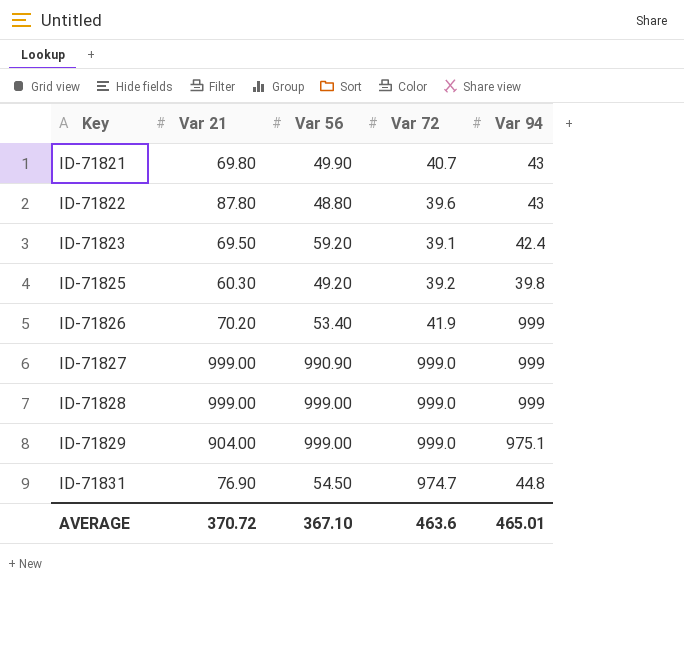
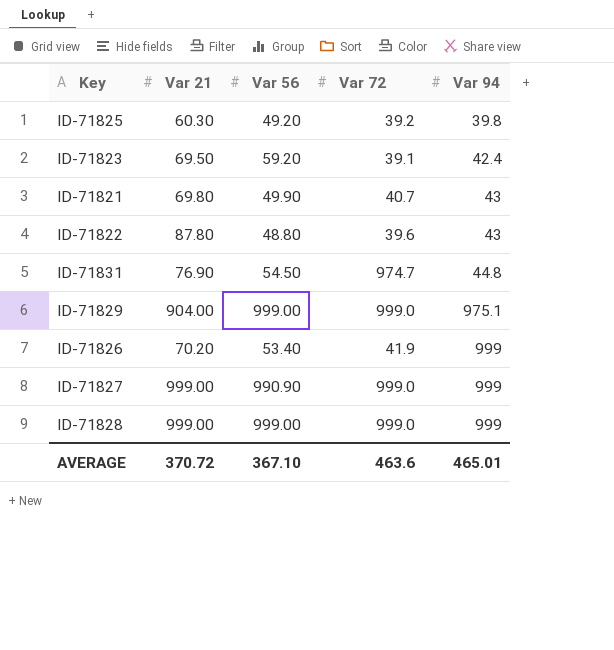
row order: Key ascending -> Var 94 ascending

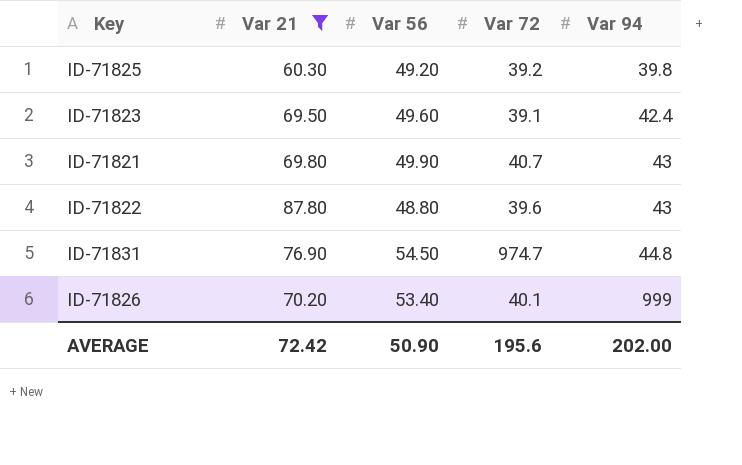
filter: none -> Var 21 <= 87.80
ID-71823 | Var 56: 59.20 -> 49.60
ID-71826 | Var 72: 41.9 -> 40.1
AVERAGE | Var 21: 370.72 -> 72.42
AVERAGE | Var 56: 367.10 -> 50.90
AVERAGE | Var 72: 463.6 -> 195.6
AVERAGE | Var 94: 465.01 -> 202.00

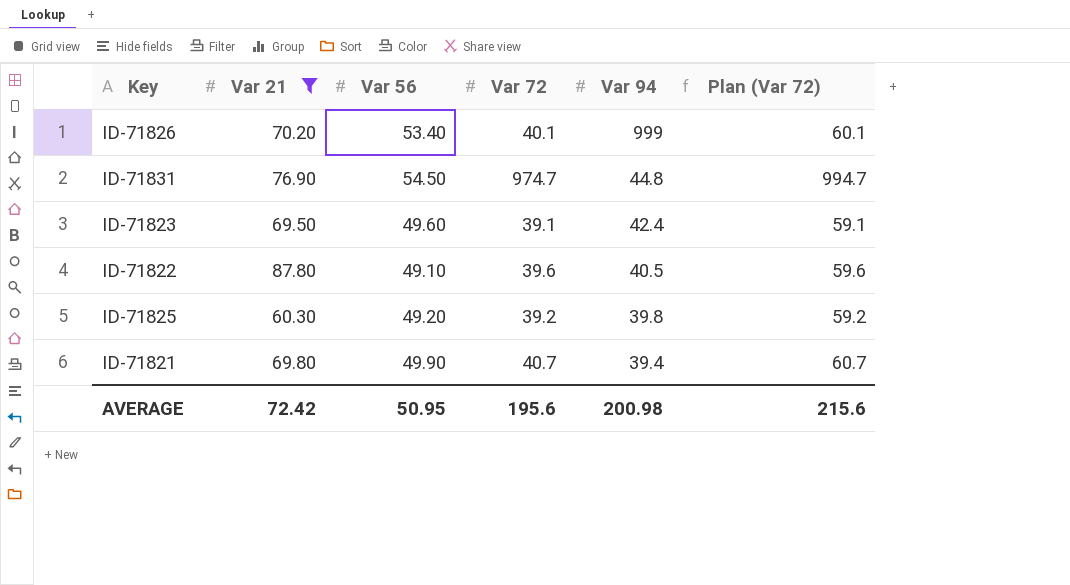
row order: Var 94 ascending -> Var 94 descending
column Plan (Var 72) | formula: none -> [Var 72] + 20
ID-71822 | Var 56: 48.80 -> 49.10
ID-71822 | Var 94: 43 -> 40.5
ID-71821 | Var 94: 43 -> 39.4
AVERAGE | Var 56: 50.90 -> 50.95
AVERAGE | Var 94: 202.00 -> 200.98

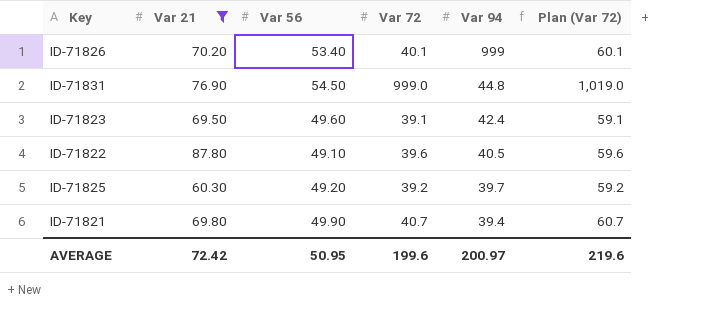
ID-71831 | Var 72: 974.7 -> 999.0
ID-71831 | Plan (Var 72): 994.7 -> 1,019.0
ID-71825 | Var 94: 39.8 -> 39.7
AVERAGE | Var 72: 195.6 -> 199.6
AVERAGE | Var 94: 200.98 -> 200.97
AVERAGE | Plan (Var 72): 215.6 -> 219.6

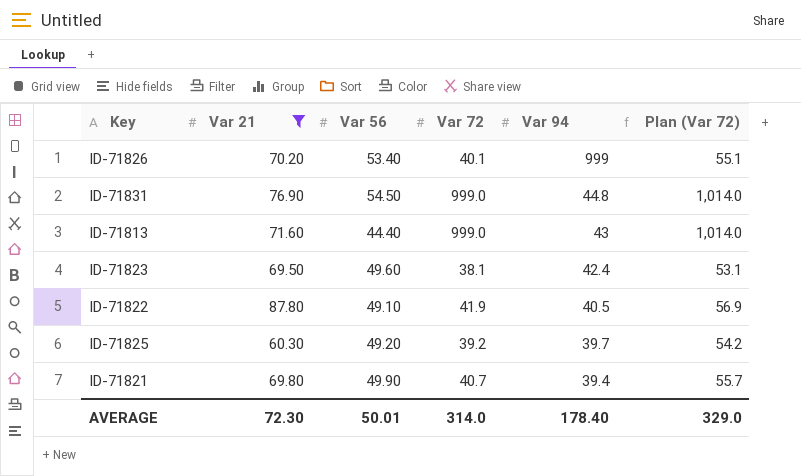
column Plan (Var 72) | formula: [Var 72] + 20 -> [Var 72] + 15
row ID-71813: none -> 71.60 | 44.40 | 999.0 | 43 | 1,014.0
ID-71823 | Var 72: 39.1 -> 38.1
ID-71822 | Var 72: 39.6 -> 41.9
AVERAGE | Var 21: 72.42 -> 72.30
AVERAGE | Var 56: 50.95 -> 50.01
AVERAGE | Var 72: 199.6 -> 314.0
AVERAGE | Var 94: 200.97 -> 178.40
AVERAGE | Plan (Var 72): 219.6 -> 329.0

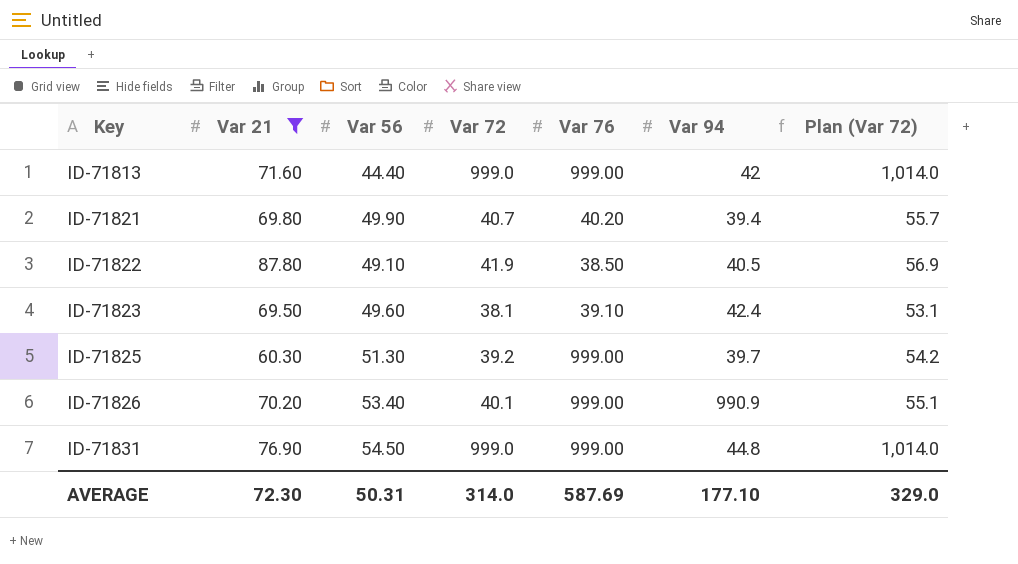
row order: Var 94 descending -> Key ascending
column Var 76 | position: none -> 5
ID-71813 | Var 94: 43 -> 42
ID-71825 | Var 56: 49.20 -> 51.30
ID-71826 | Var 94: 999 -> 990.9
AVERAGE | Var 56: 50.01 -> 50.31
AVERAGE | Var 94: 178.40 -> 177.10

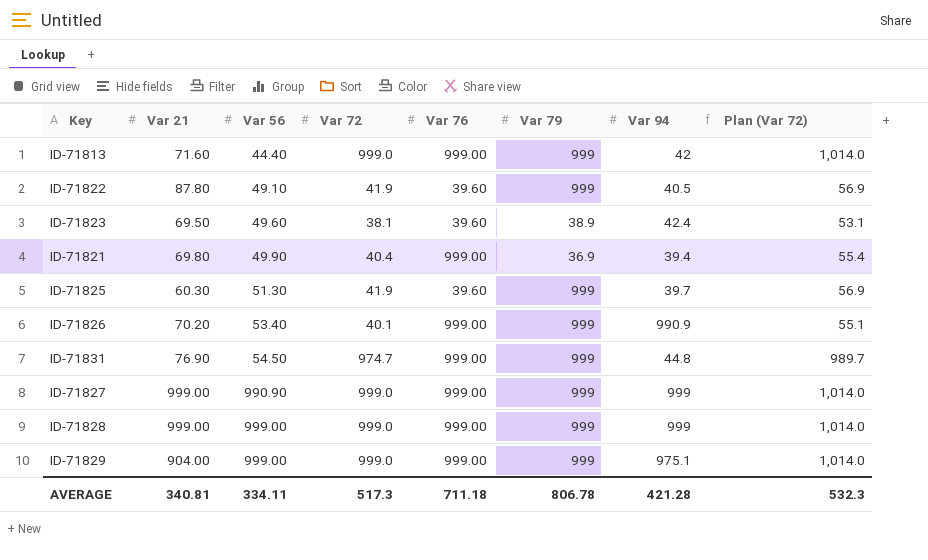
filter: Var 21 <= 87.80 -> none
row order: Key ascending -> Var 56 ascending
column Var 79 | position: none -> 6
ID-71822 | Var 76: 38.50 -> 39.60
ID-71823 | Var 76: 39.10 -> 39.60
ID-71821 | Var 72: 40.7 -> 40.4
ID-71821 | Var 76: 40.20 -> 999.00
ID-71821 | Plan (Var 72): 55.7 -> 55.4
ID-71825 | Var 72: 39.2 -> 41.9
ID-71825 | Var 76: 999.00 -> 39.60
ID-71825 | Plan (Var 72): 54.2 -> 56.9
ID-71831 | Var 72: 999.0 -> 974.7
ID-71831 | Plan (Var 72): 1,014.0 -> 989.7
AVERAGE | Var 21: 72.30 -> 340.81
AVERAGE | Var 56: 50.31 -> 334.11
AVERAGE | Var 72: 314.0 -> 517.3
AVERAGE | Var 76: 587.69 -> 711.18
AVERAGE | Var 94: 177.10 -> 421.28
AVERAGE | Plan (Var 72): 329.0 -> 532.3

